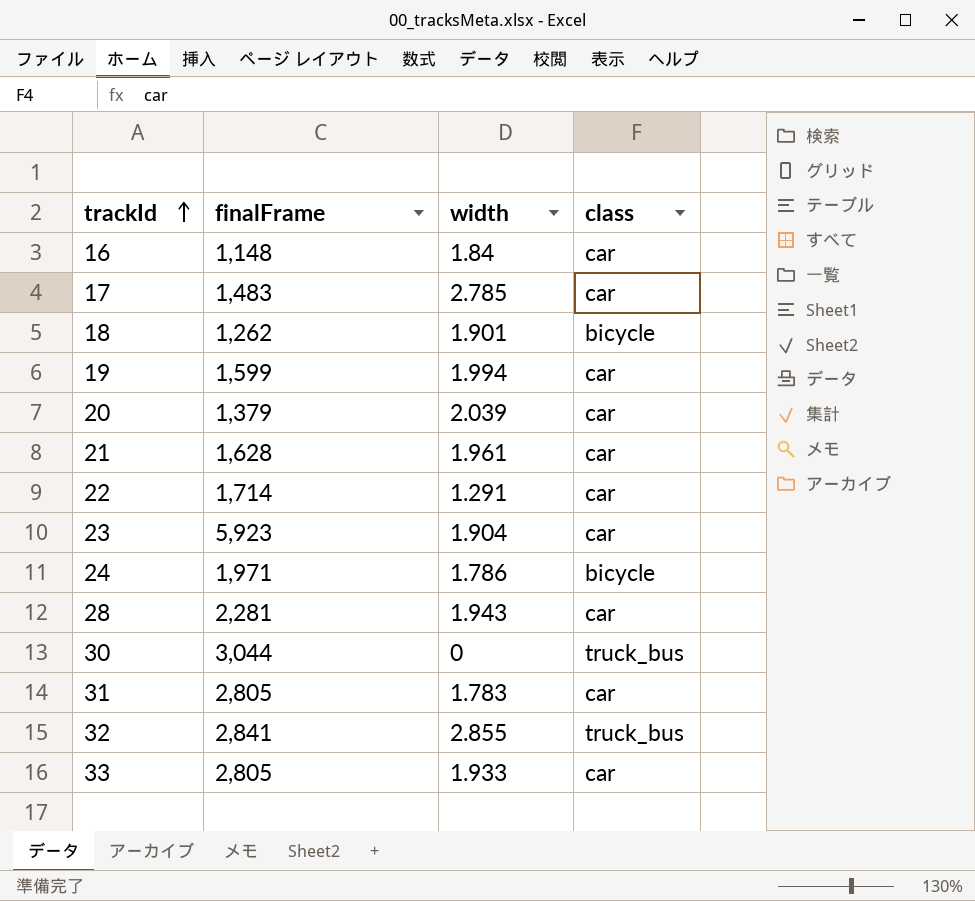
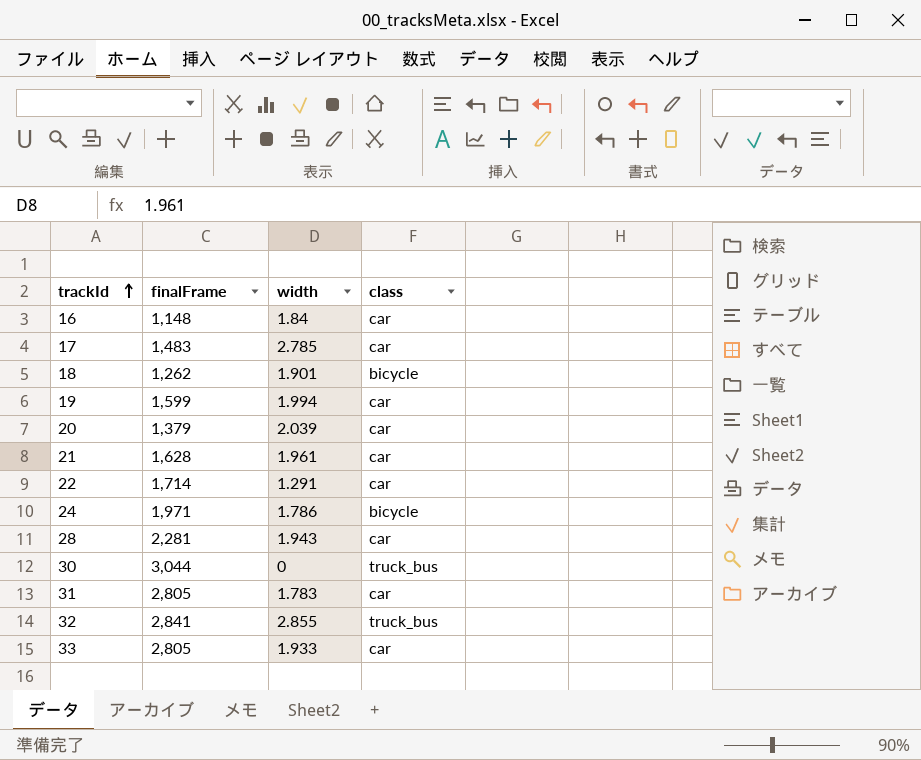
row 23: 5,923 | 1.904 | car -> none

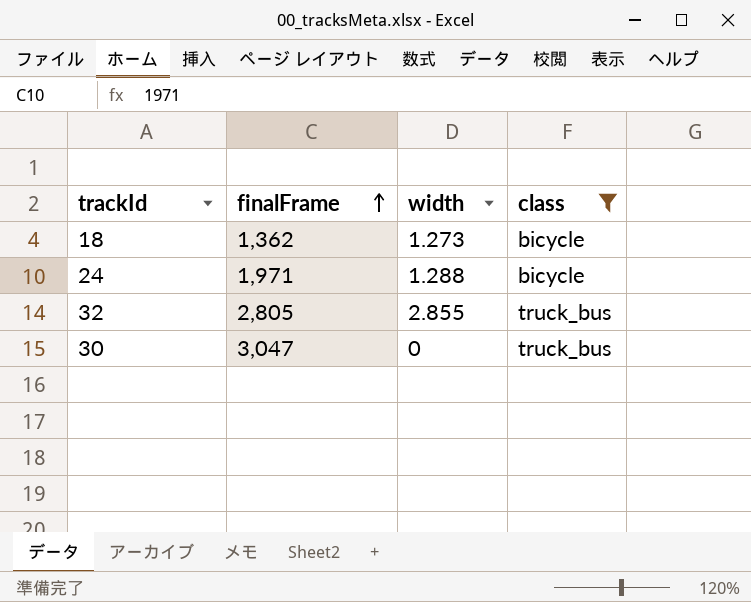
filter: none -> class != car
row order: trackId ascending -> finalFrame ascending
18 | finalFrame: 1,262 -> 1,362
18 | width: 1.901 -> 1.273
24 | width: 1.786 -> 1.288
32 | finalFrame: 2,841 -> 2,805
30 | finalFrame: 3,044 -> 3,047

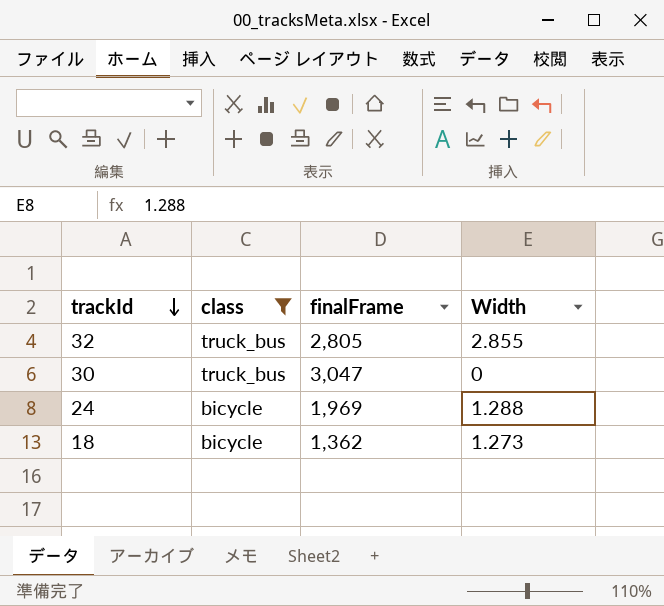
row order: finalFrame ascending -> trackId descending
column class | position: 4 -> 2
column name: width -> Width
24 | finalFrame: 1,971 -> 1,969

